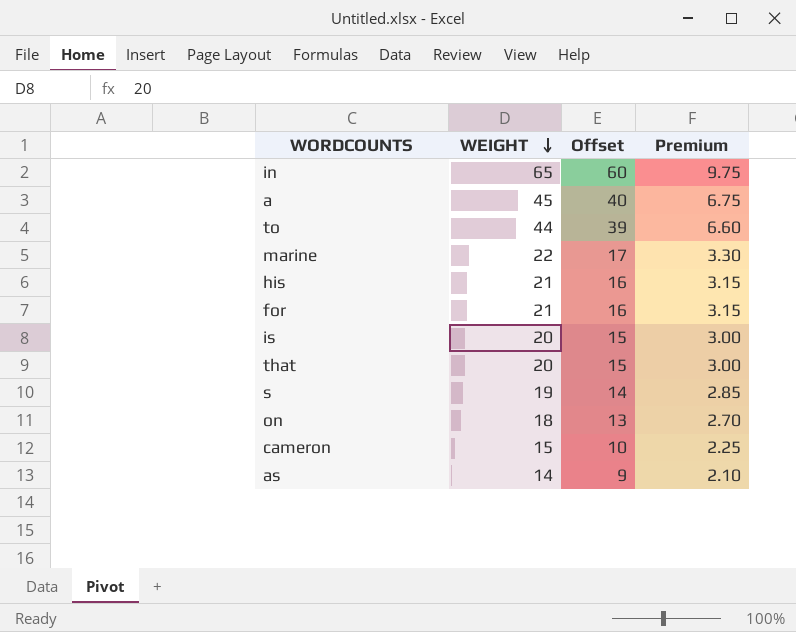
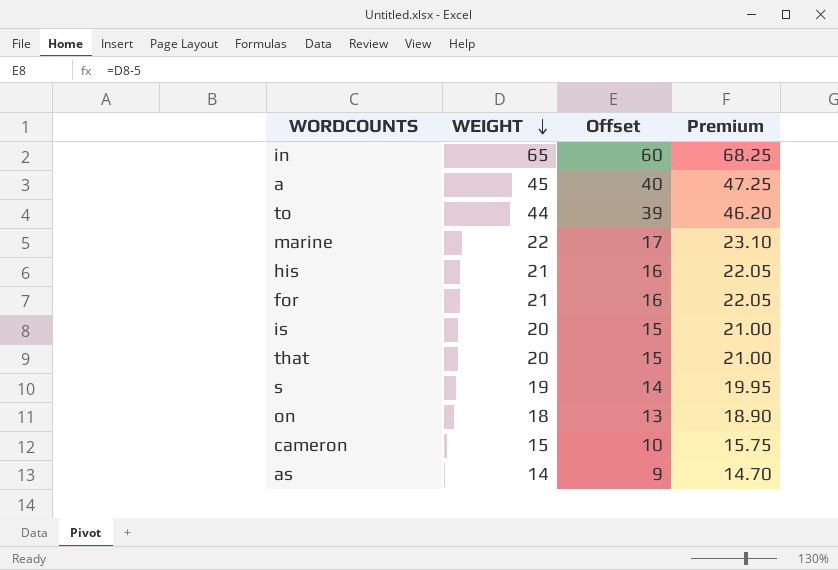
column Premium | formula: [WEIGHT] * 0.15 -> [WEIGHT] * 1.05

